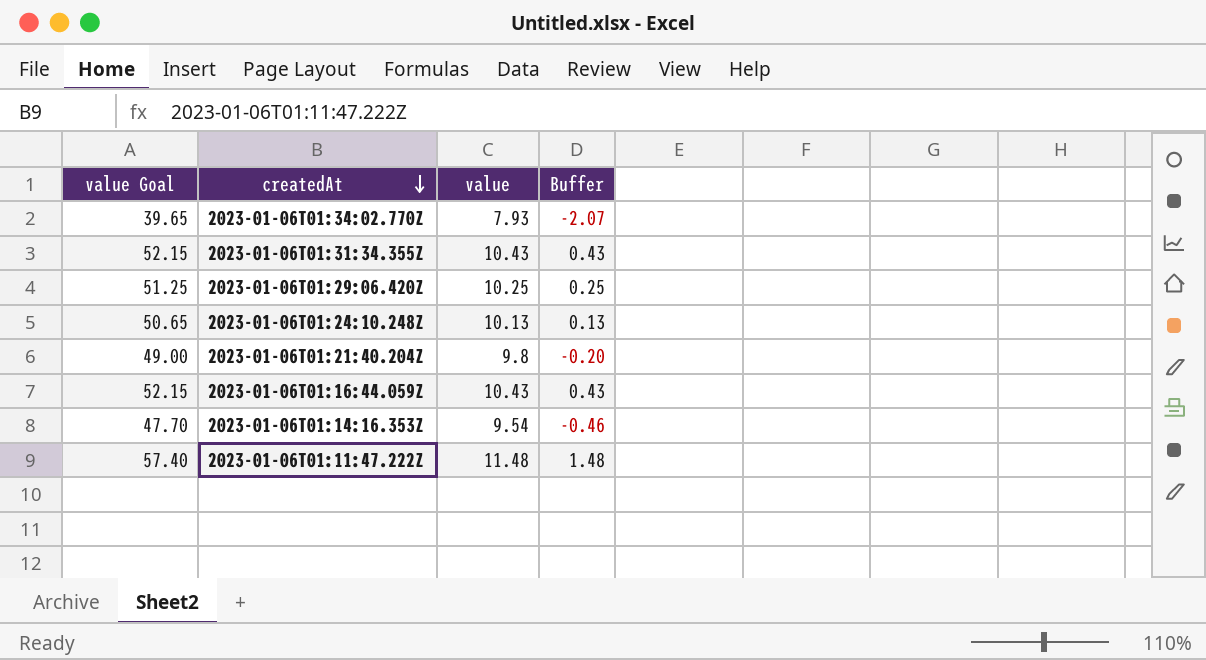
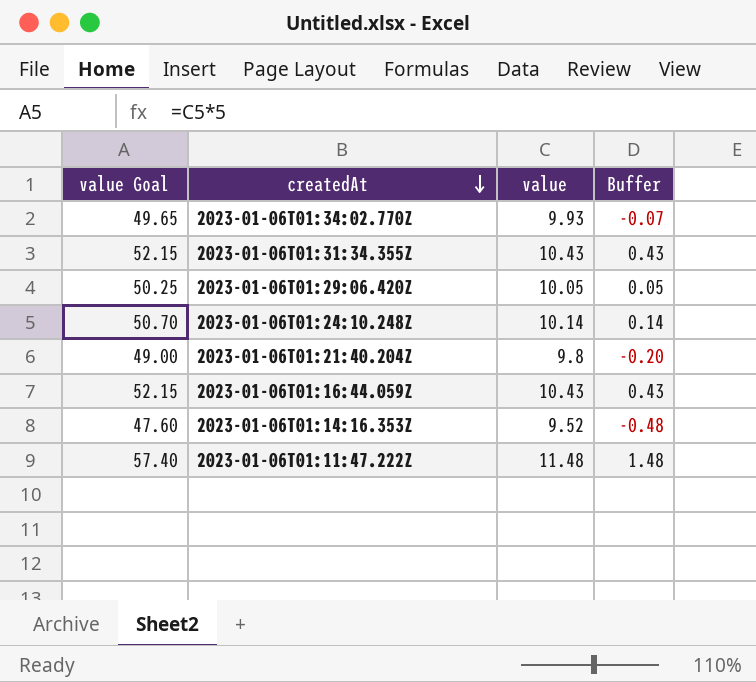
2023-01-06T01:34:02.770Z | value Goal: 39.65 -> 49.65
2023-01-06T01:34:02.770Z | value: 7.93 -> 9.93
2023-01-06T01:34:02.770Z | Buffer: -2.07 -> -0.07
2023-01-06T01:29:06.420Z | value Goal: 51.25 -> 50.25
2023-01-06T01:29:06.420Z | value: 10.25 -> 10.05
2023-01-06T01:29:06.420Z | Buffer: 0.25 -> 0.05
2023-01-06T01:24:10.248Z | value Goal: 50.65 -> 50.70
2023-01-06T01:24:10.248Z | value: 10.13 -> 10.14
2023-01-06T01:24:10.248Z | Buffer: 0.13 -> 0.14
2023-01-06T01:14:16.353Z | value Goal: 47.70 -> 47.60
2023-01-06T01:14:16.353Z | value: 9.54 -> 9.52
2023-01-06T01:14:16.353Z | Buffer: -0.46 -> -0.48

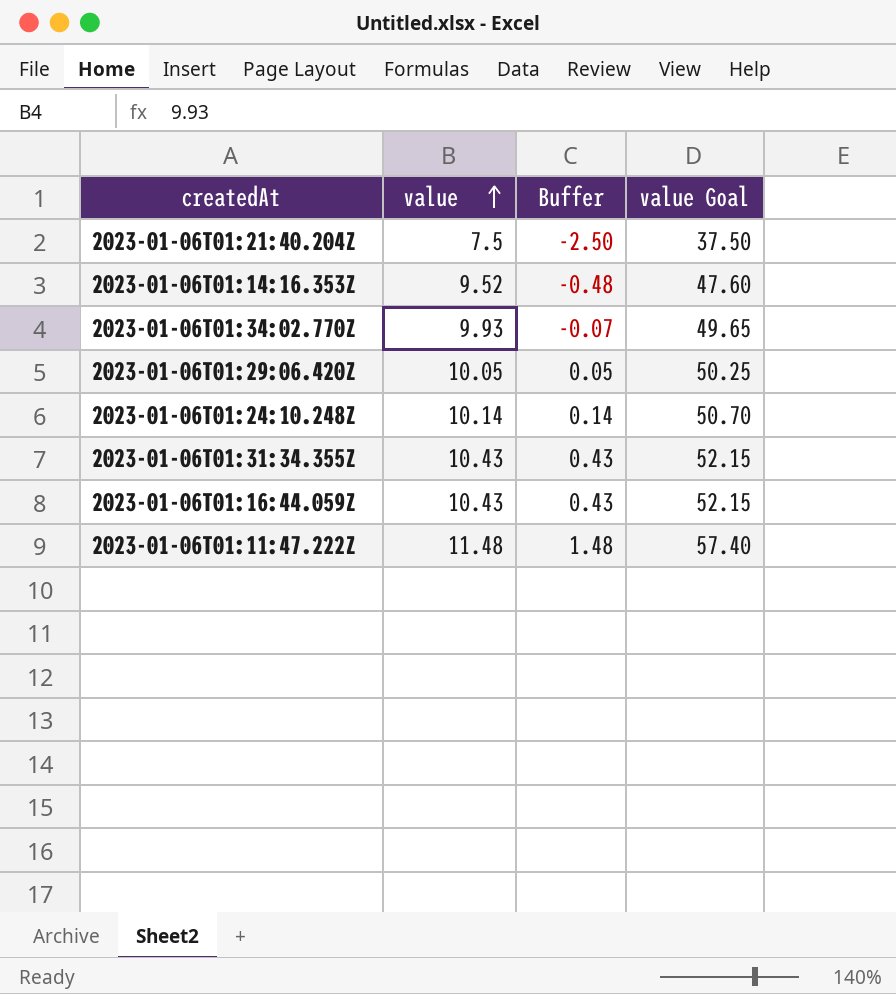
row order: createdAt descending -> value ascending
column value Goal | position: 1 -> 4
2023-01-06T01:21:40.204Z | value: 9.8 -> 7.5
2023-01-06T01:21:40.204Z | Buffer: -0.20 -> -2.50
2023-01-06T01:21:40.204Z | value Goal: 49.00 -> 37.50

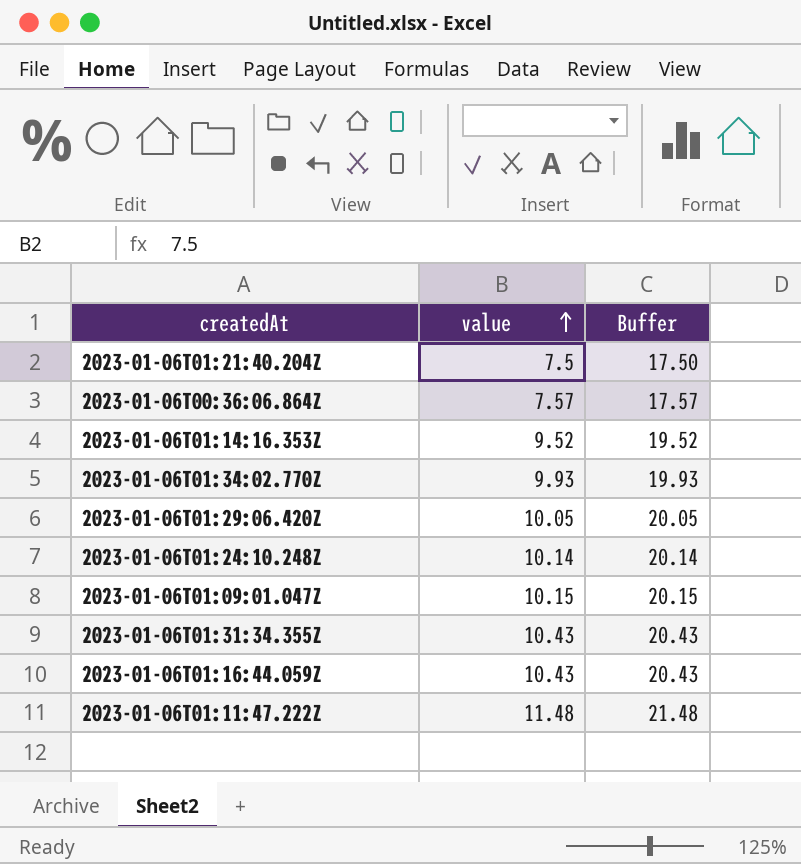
column value Goal | formula: [value] * 5 -> none
column Buffer | formula: [value] - 10 -> [value] + 10
row 2023-01-06T00:36:06.864Z: none -> 7.57 | 17.57
row 2023-01-06T01:09:01.047Z: none -> 10.15 | 20.15

